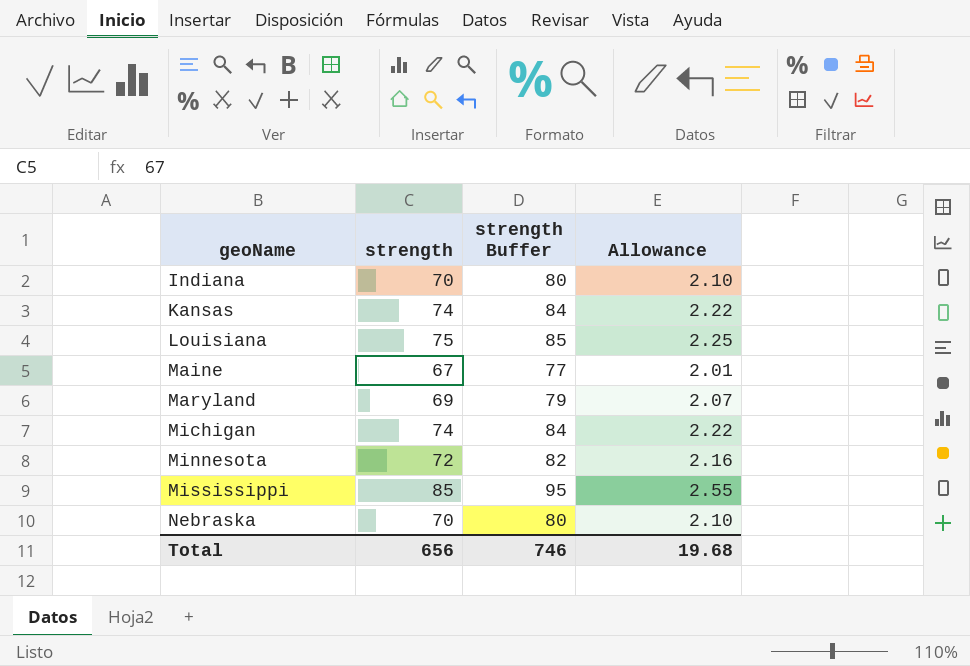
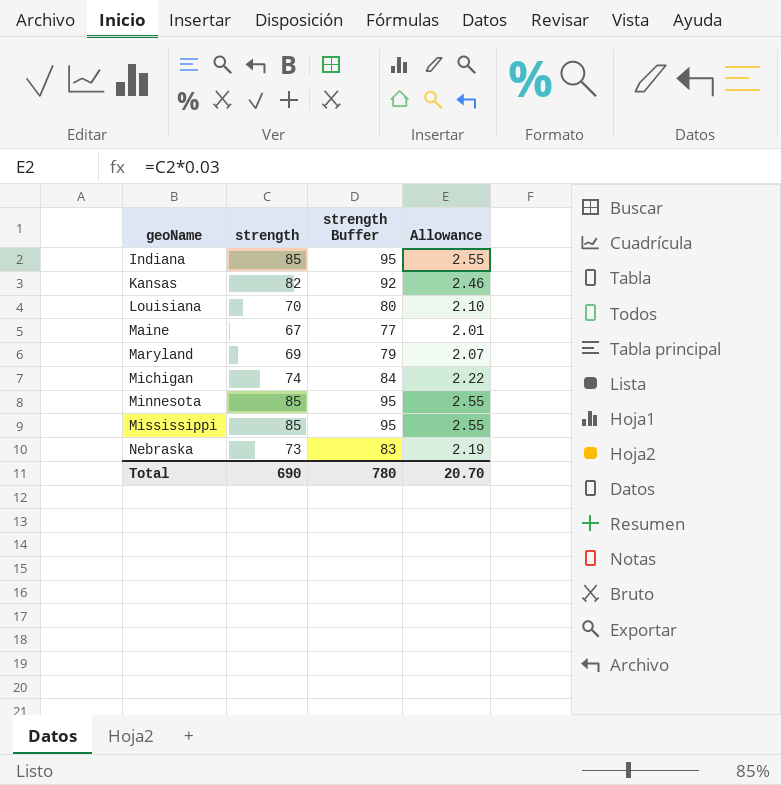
Indiana | strength: 70 -> 85
Indiana | strength Buffer: 80 -> 95
Indiana | Allowance: 2.10 -> 2.55
Kansas | strength: 74 -> 82
Kansas | strength Buffer: 84 -> 92
Kansas | Allowance: 2.22 -> 2.46
Louisiana | strength: 75 -> 70
Louisiana | strength Buffer: 85 -> 80
Louisiana | Allowance: 2.25 -> 2.10
Minnesota | strength: 72 -> 85
Minnesota | strength Buffer: 82 -> 95
Minnesota | Allowance: 2.16 -> 2.55
Nebraska | strength: 70 -> 73
Nebraska | strength Buffer: 80 -> 83
Nebraska | Allowance: 2.10 -> 2.19
Total | strength: 656 -> 690
Total | strength Buffer: 746 -> 780
Total | Allowance: 19.68 -> 20.70

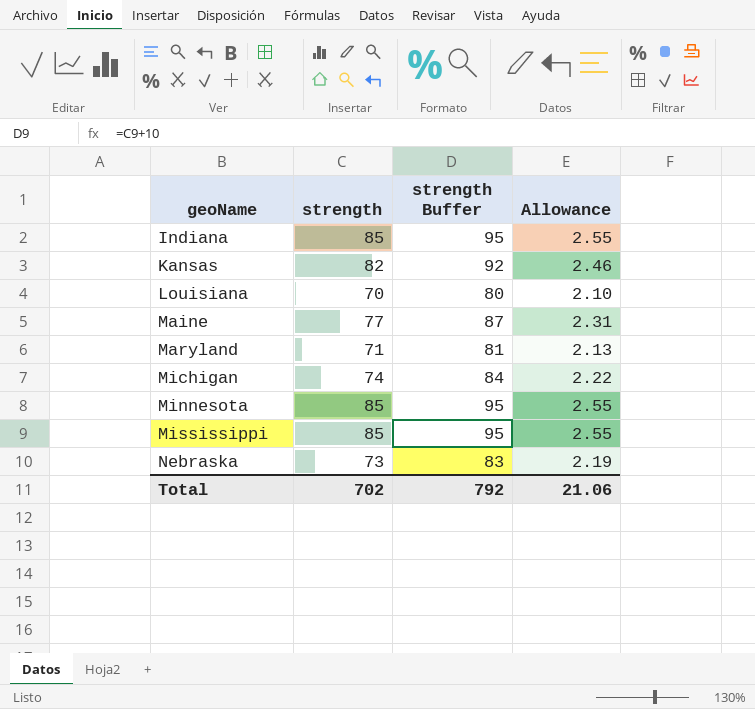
Maine | strength: 67 -> 77
Maine | strength Buffer: 77 -> 87
Maine | Allowance: 2.01 -> 2.31
Maryland | strength: 69 -> 71
Maryland | strength Buffer: 79 -> 81
Maryland | Allowance: 2.07 -> 2.13
Total | strength: 690 -> 702
Total | strength Buffer: 780 -> 792
Total | Allowance: 20.70 -> 21.06

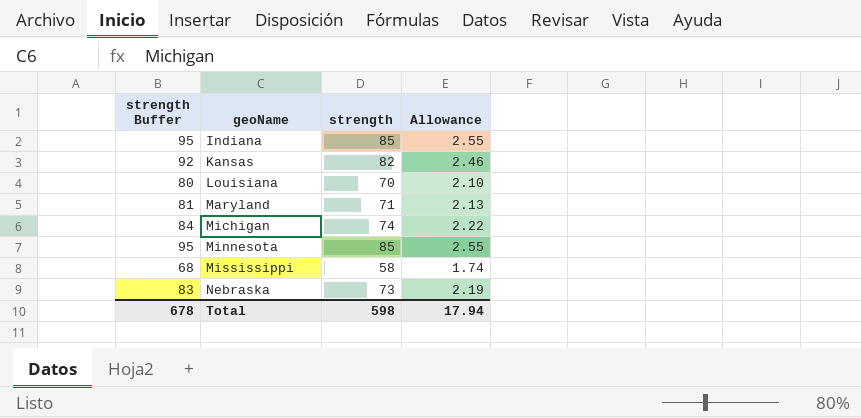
column strength Buffer | position: 3 -> 1
row Maine: 77 | 87 | 2.31 -> none
Mississippi | strength Buffer: 95 -> 68
Mississippi | strength: 85 -> 58
Mississippi | Allowance: 2.55 -> 1.74
Total | strength Buffer: 792 -> 678
Total | strength: 702 -> 598
Total | Allowance: 21.06 -> 17.94

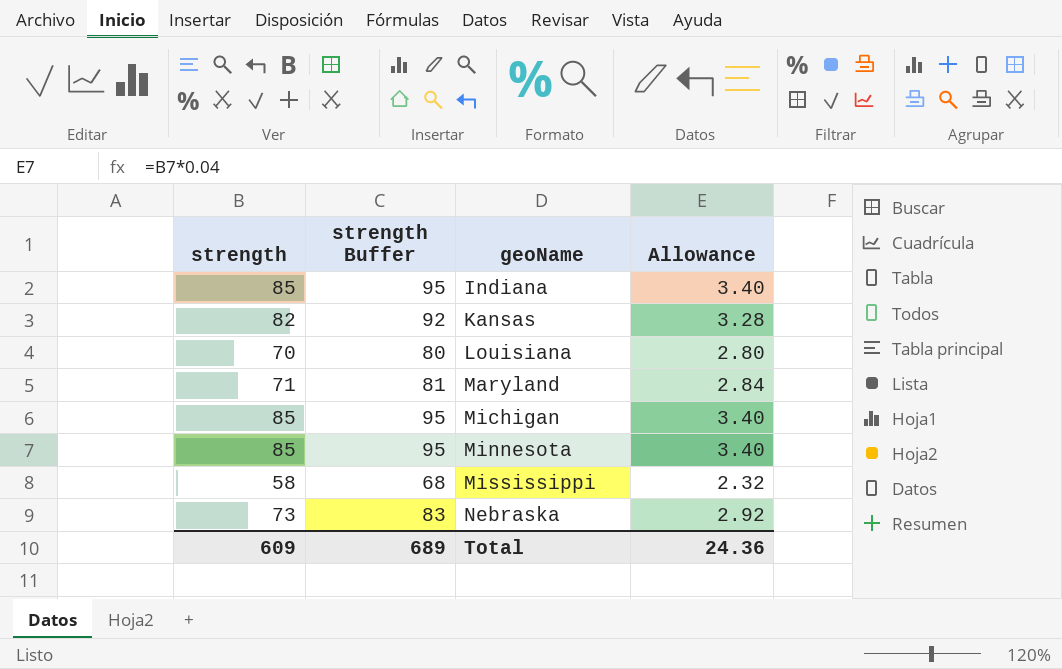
column strength | position: 3 -> 1
column Allowance | formula: [strength] * 0.03 -> [strength] * 0.04
Michigan | strength: 74 -> 85
Michigan | strength Buffer: 84 -> 95
Total | strength: 598 -> 609
Total | strength Buffer: 678 -> 689
Total | Allowance: 17.94 -> 24.36

